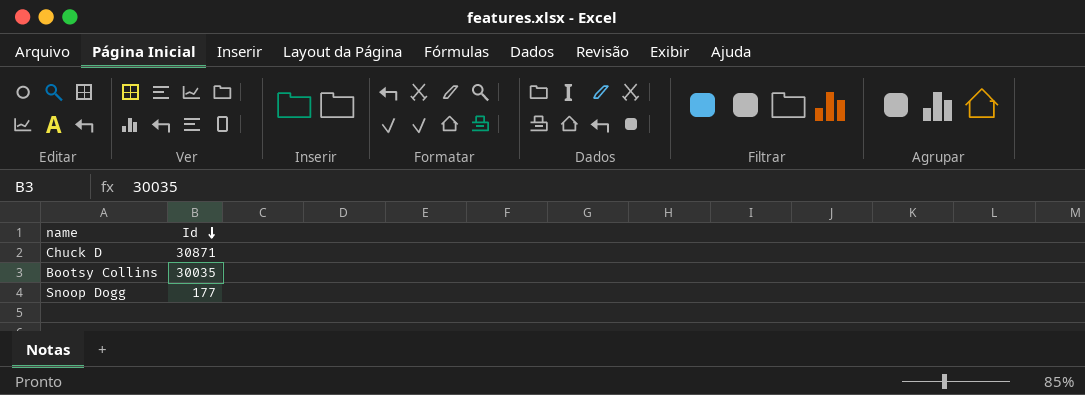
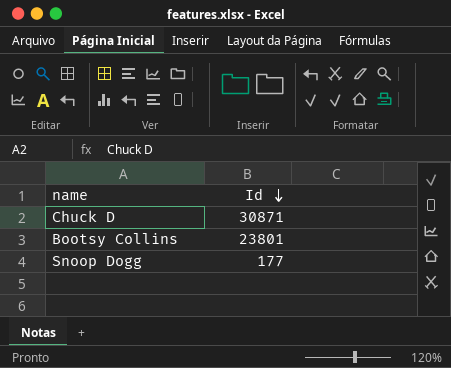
Bootsy Collins | Id: 30035 -> 23801

